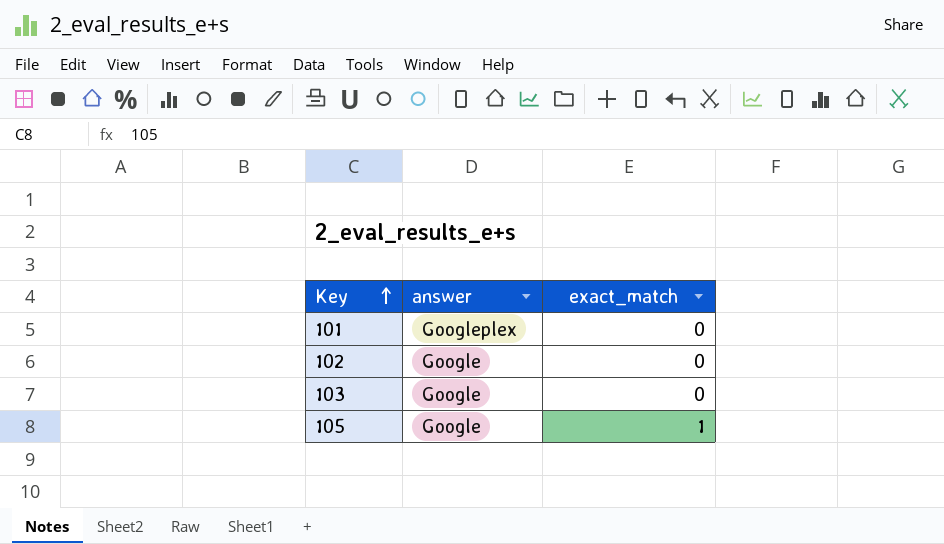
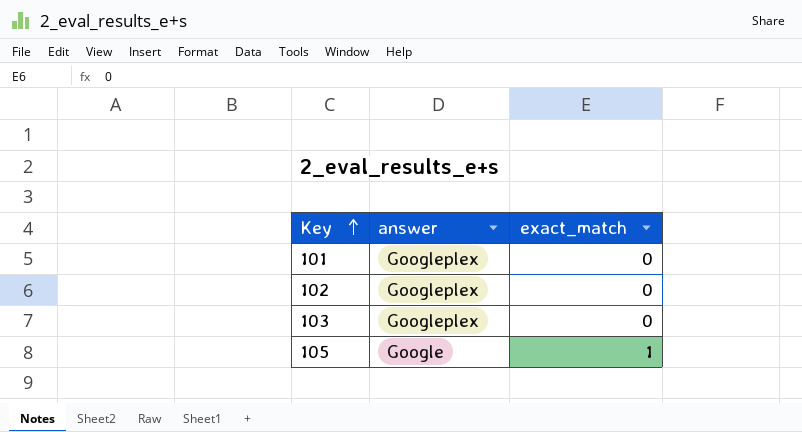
102 | answer: Google -> Googleplex
103 | answer: Google -> Googleplex

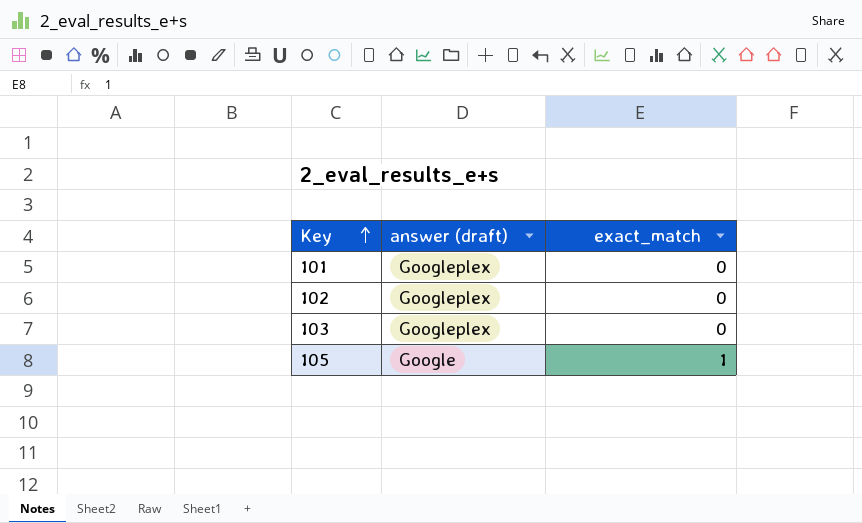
column name: answer -> answer (draft)

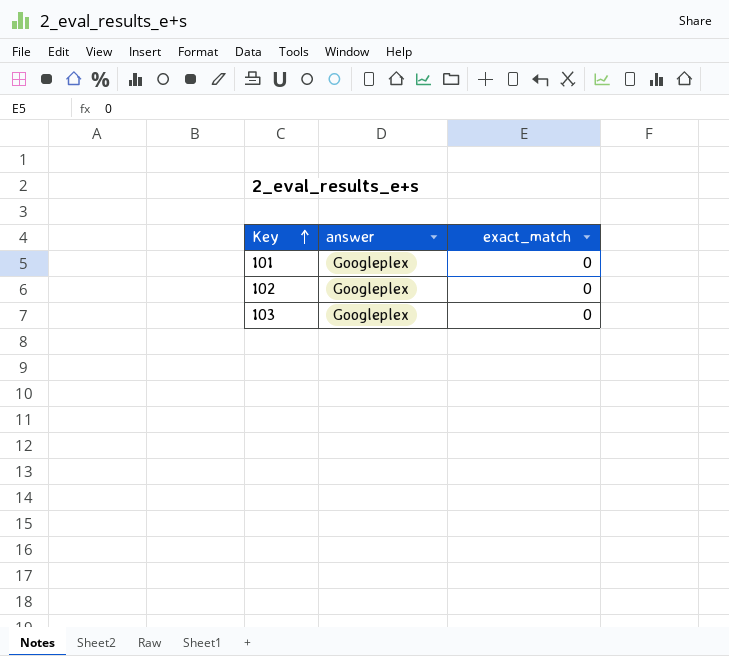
column name: answer (draft) -> answer
row 105: Google | 1 -> none

